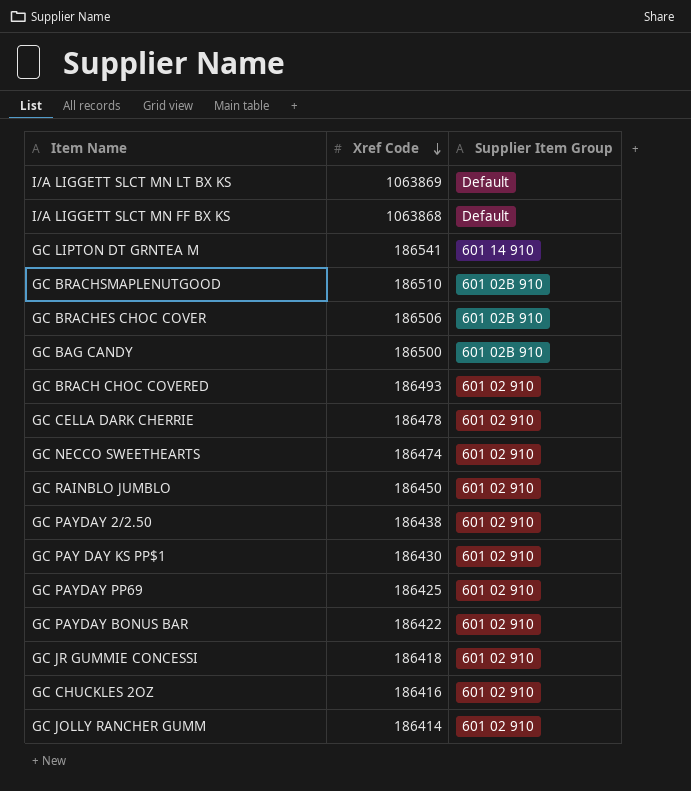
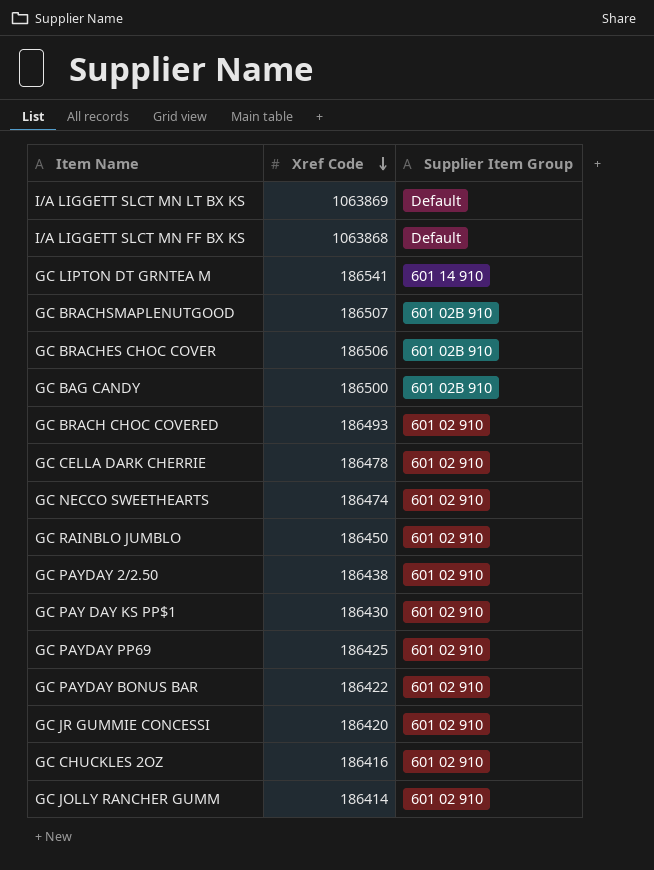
GC BRACHSMAPLENUTGOOD | Xref Code: 186510 -> 186507
GC JR GUMMIE CONCESSI | Xref Code: 186418 -> 186420

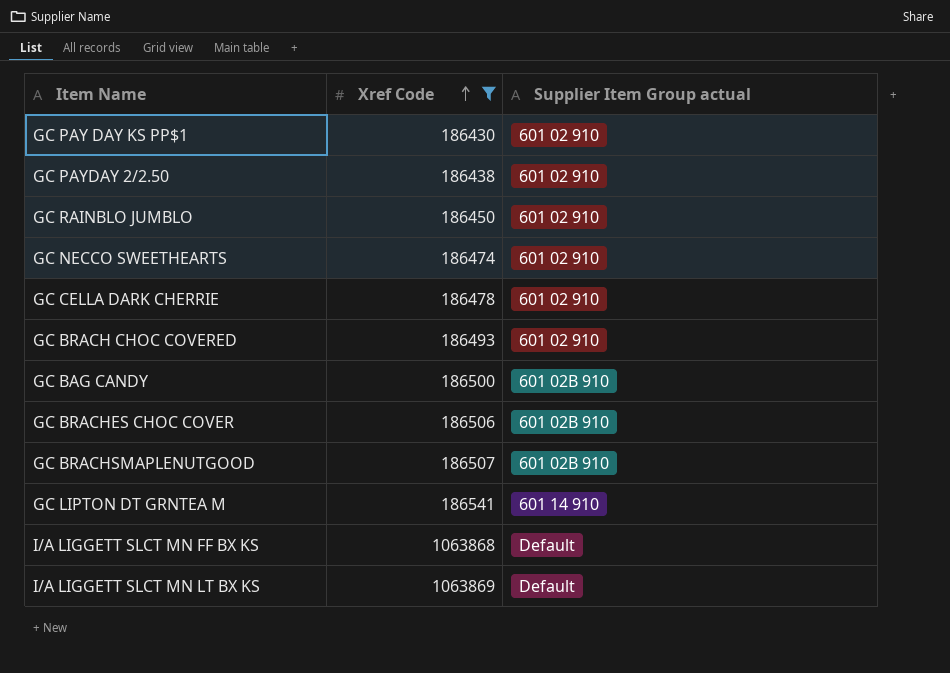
filter: none -> Xref Code >= 186430
row order: Xref Code descending -> Xref Code ascending
column name: Supplier Item Group -> Supplier Item Group actual

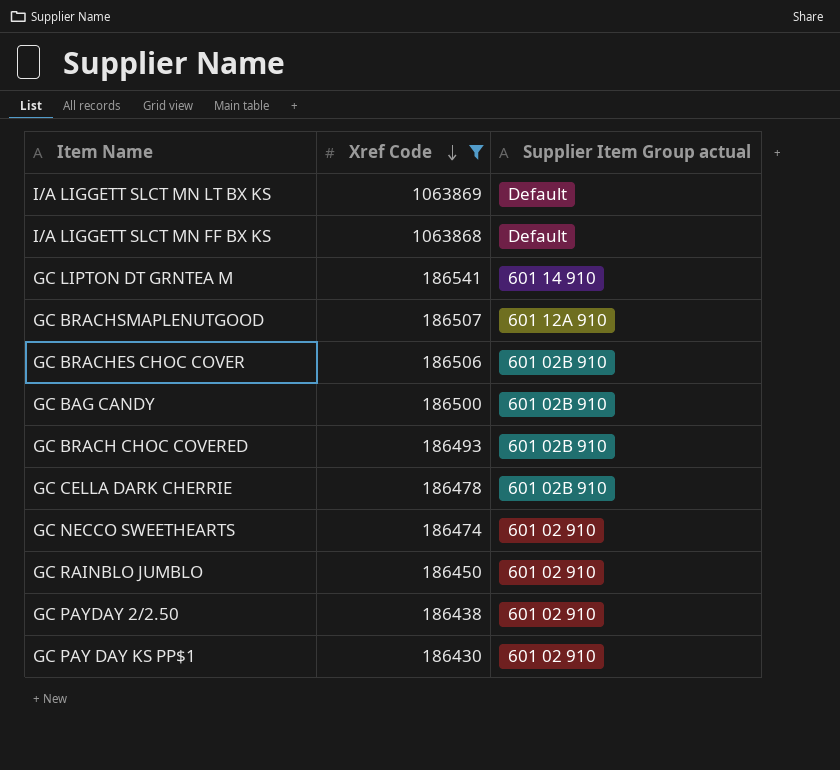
row order: Xref Code ascending -> Xref Code descending
GC BRACHSMAPLENUTGOOD | Supplier Item Group actual: 601 02B 910 -> 601 12A 910
GC BRACH CHOC COVERED | Supplier Item Group actual: 601 02 910 -> 601 02B 910
GC CELLA DARK CHERRIE | Supplier Item Group actual: 601 02 910 -> 601 02B 910

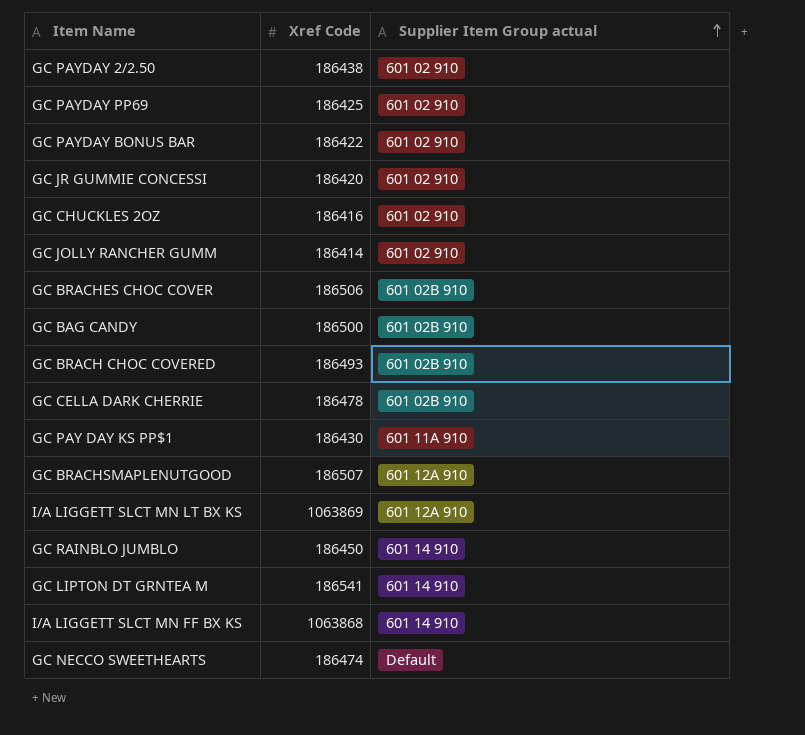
filter: Xref Code >= 186430 -> none
row order: Xref Code descending -> Supplier Item Group actual ascending
GC PAY DAY KS PP$1 | Supplier Item Group actual: 601 02 910 -> 601 11A 910
I/A LIGGETT SLCT MN LT BX KS | Supplier Item Group actual: Default -> 601 12A 910
GC RAINBLO JUMBLO | Supplier Item Group actual: 601 02 910 -> 601 14 910
I/A LIGGETT SLCT MN FF BX KS | Supplier Item Group actual: Default -> 601 14 910
GC NECCO SWEETHEARTS | Supplier Item Group actual: 601 02 910 -> Default

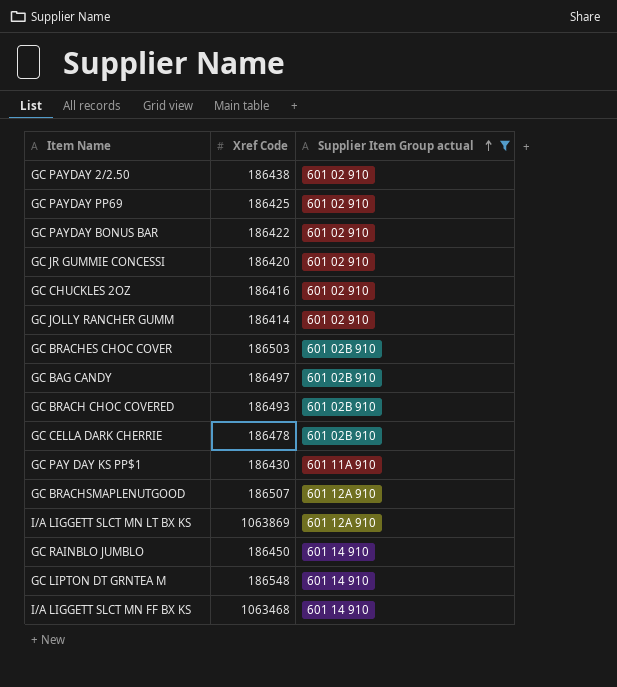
filter: none -> Supplier Item Group actual != Default
GC BRACHES CHOC COVER | Xref Code: 186506 -> 186503
GC BAG CANDY | Xref Code: 186500 -> 186497
GC LIPTON DT GRNTEA M | Xref Code: 186541 -> 186548
I/A LIGGETT SLCT MN FF BX KS | Xref Code: 1063868 -> 1063468

